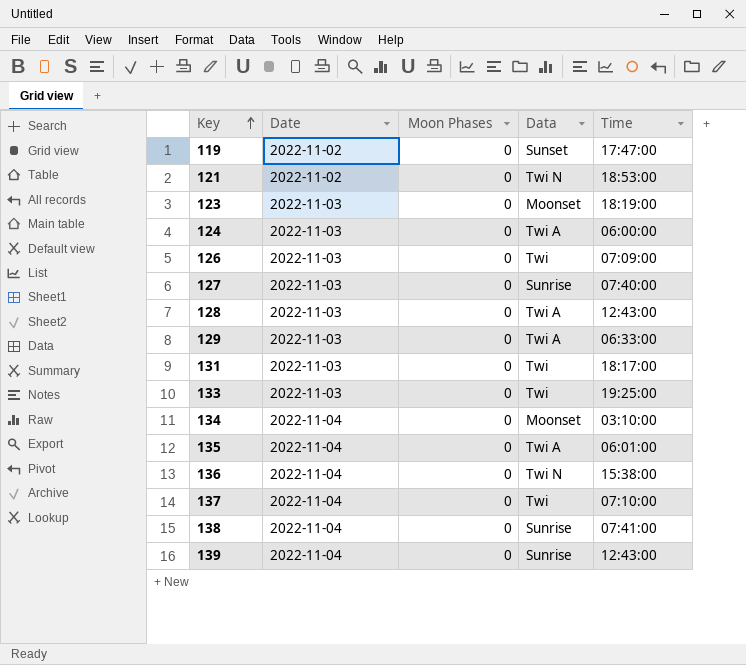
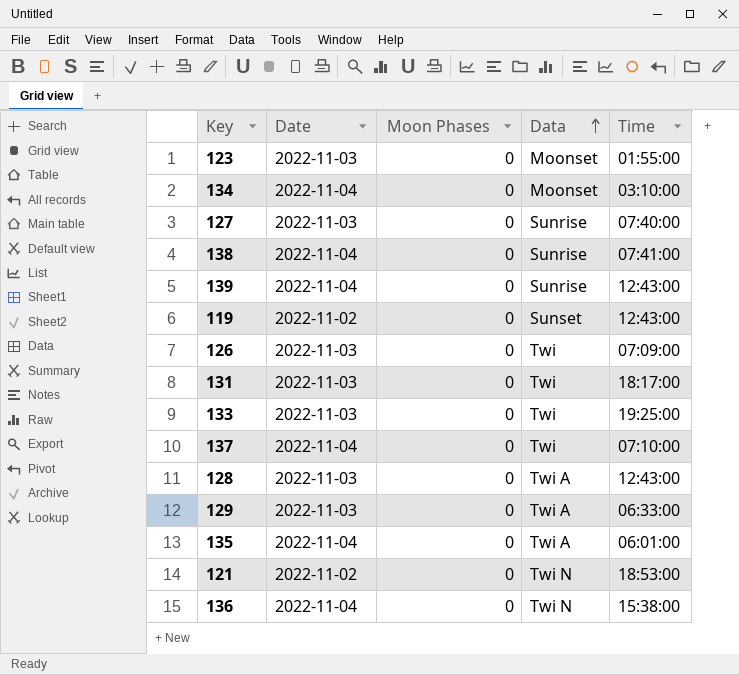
row order: Key ascending -> Data ascending
row 124: 2022-11-03 | 0 | Twi A | 06:00:00 -> none
123 | Time: 18:19:00 -> 01:55:00
119 | Time: 17:47:00 -> 12:43:00

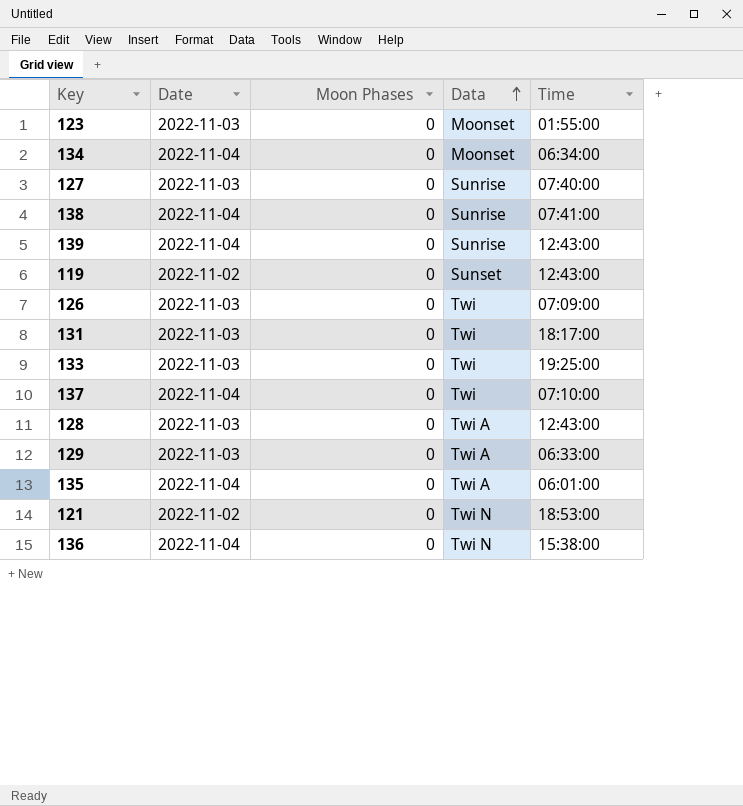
134 | Time: 03:10:00 -> 06:34:00

